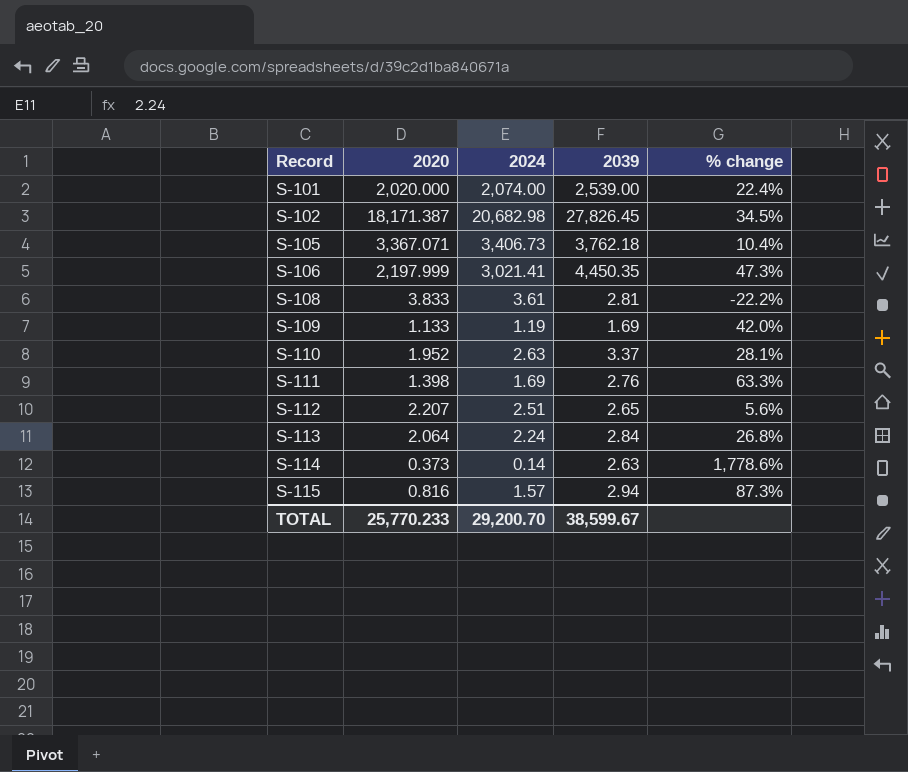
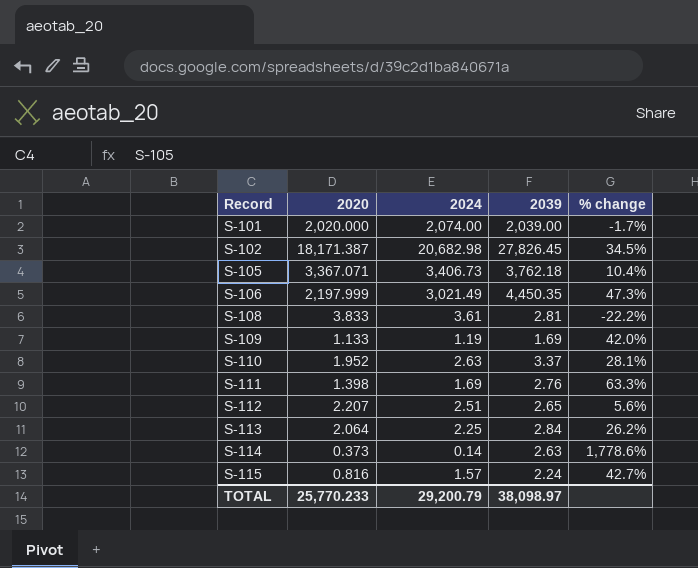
S-101 | 2039: 2,539.00 -> 2,039.00
S-101 | % change: 22.4% -> -1.7%
S-106 | 2024: 3,021.41 -> 3,021.49
S-113 | 2024: 2.24 -> 2.25
S-113 | % change: 26.8% -> 26.2%
S-115 | 2039: 2.94 -> 2.24
S-115 | % change: 87.3% -> 42.7%
TOTAL | 2024: 29,200.70 -> 29,200.79
TOTAL | 2039: 38,599.67 -> 38,098.97

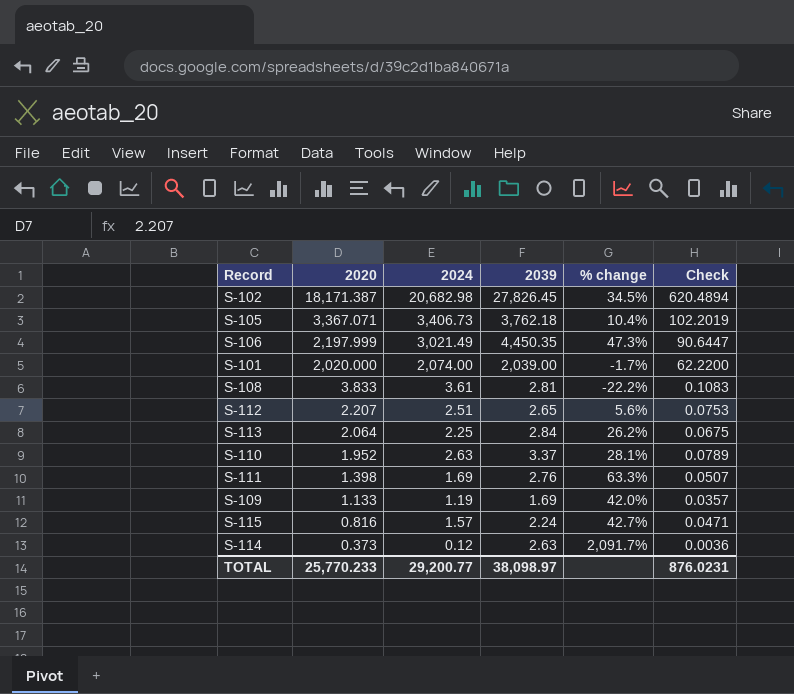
row order: Record ascending -> 2020 descending
column Check | formula: none -> [2024] * 0.03
S-114 | 2024: 0.14 -> 0.12
S-114 | % change: 1,778.6% -> 2,091.7%
TOTAL | 2024: 29,200.79 -> 29,200.77

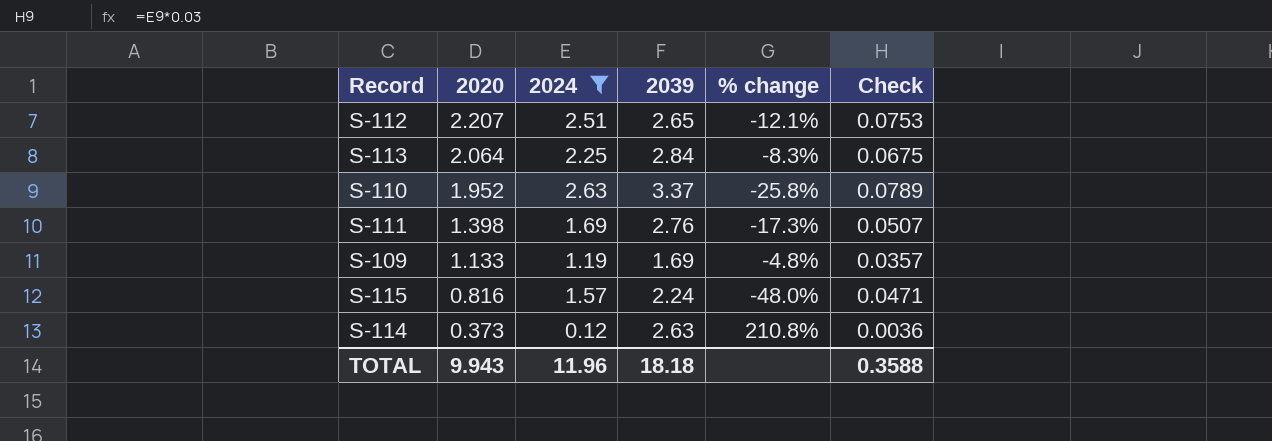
filter: none -> 2024 <= 2.63
column % change | formula: ([2039] - [2024]) / [2024] -> ([2020] - [2024]) / [2024]
TOTAL | 2020: 25,770.233 -> 9.943
TOTAL | 2024: 29,200.77 -> 11.96
TOTAL | 2039: 38,098.97 -> 18.18
TOTAL | Check: 876.0231 -> 0.3588

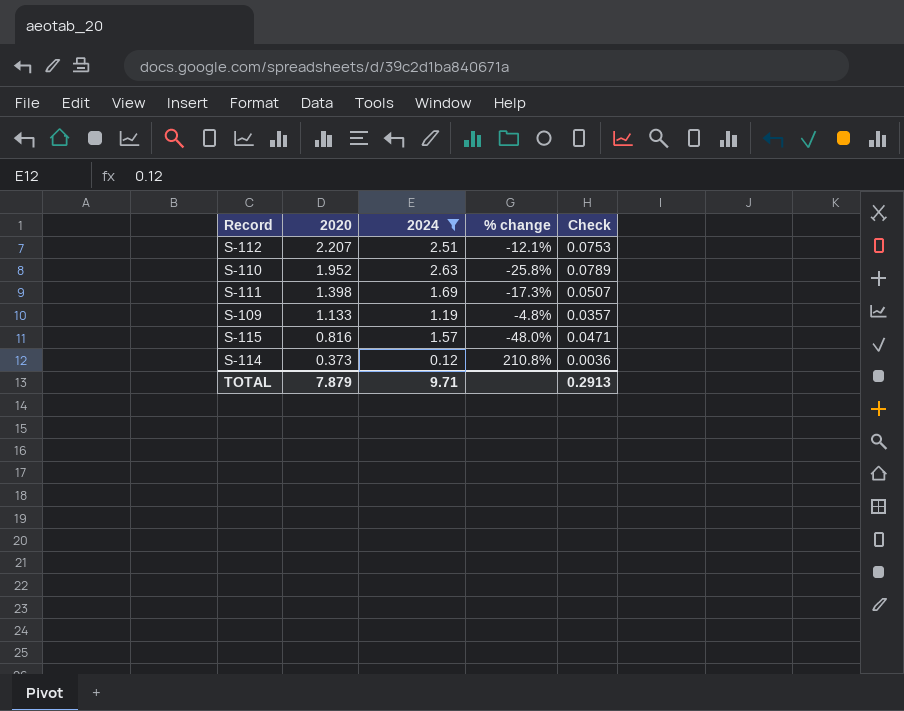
column 2039 | position: 4 -> none
row S-113: 2.064 | 2.25 | 2.84 | -8.3% | 0.0675 -> none
TOTAL | 2020: 9.943 -> 7.879
TOTAL | 2024: 11.96 -> 9.71
TOTAL | Check: 0.3588 -> 0.2913

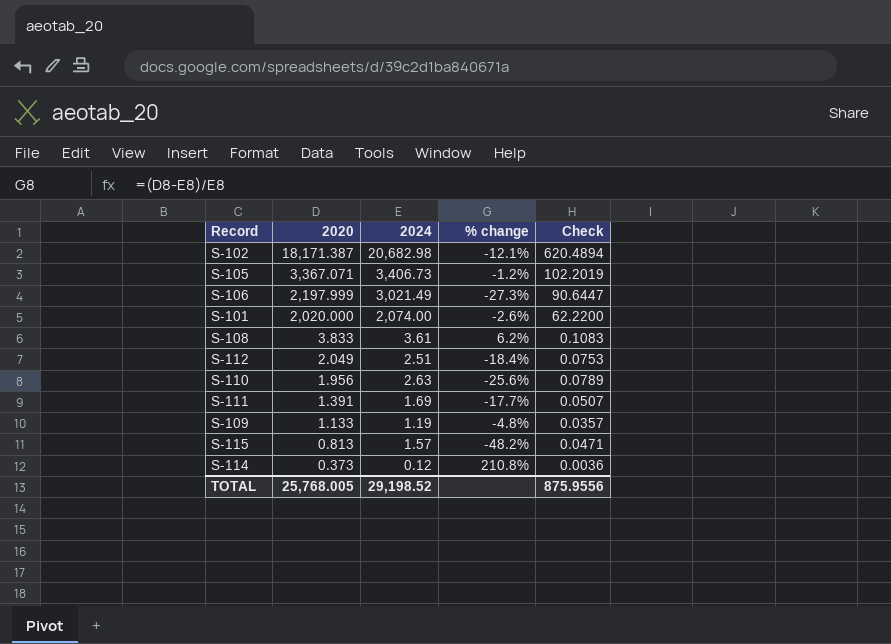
filter: 2024 <= 2.63 -> none
S-112 | 2020: 2.207 -> 2.049
S-112 | % change: -12.1% -> -18.4%
S-110 | 2020: 1.952 -> 1.956
S-110 | % change: -25.8% -> -25.6%
S-111 | 2020: 1.398 -> 1.391
S-111 | % change: -17.3% -> -17.7%
S-115 | 2020: 0.816 -> 0.813
S-115 | % change: -48.0% -> -48.2%
TOTAL | 2020: 7.879 -> 25,768.005
TOTAL | 2024: 9.71 -> 29,198.52
TOTAL | Check: 0.2913 -> 875.9556

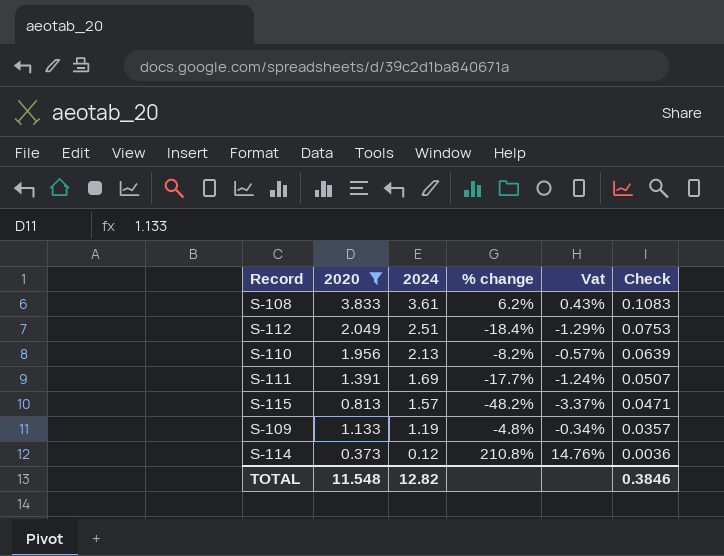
filter: none -> 2020 <= 3.833
row order: 2020 descending -> 2024 descending
column Vat | formula: none -> [% change] * 0.07
S-110 | 2024: 2.63 -> 2.13
S-110 | % change: -25.6% -> -8.2%
S-110 | Check: 0.0789 -> 0.0639
TOTAL | 2020: 25,768.005 -> 11.548
TOTAL | 2024: 29,198.52 -> 12.82
TOTAL | Check: 875.9556 -> 0.3846

